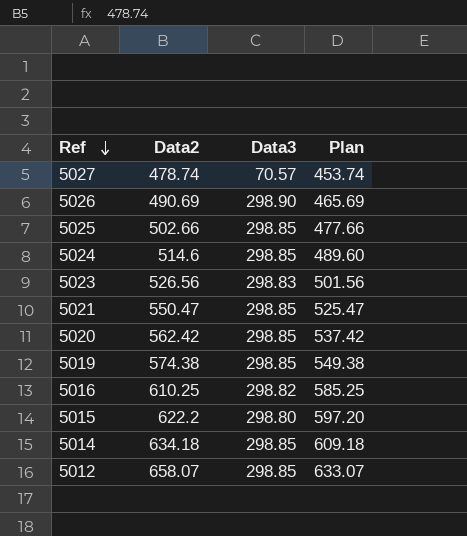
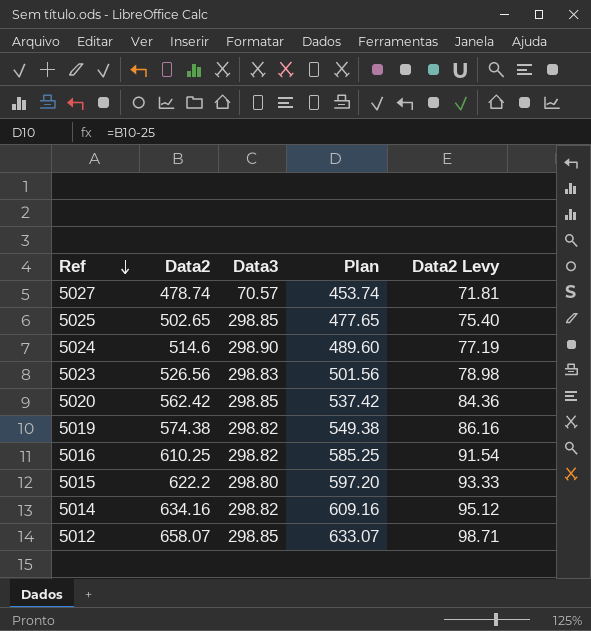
column Data2 Levy | formula: none -> [Data2] * 0.15
row 5026: 490.69 | 298.90 | 465.69 -> none
row 5021: 550.47 | 298.85 | 525.47 -> none
5025 | Data2: 502.66 -> 502.65
5025 | Plan: 477.66 -> 477.65
5024 | Data3: 298.85 -> 298.90
5019 | Data3: 298.85 -> 298.82
5014 | Data2: 634.18 -> 634.16
5014 | Data3: 298.85 -> 298.82
5014 | Plan: 609.18 -> 609.16

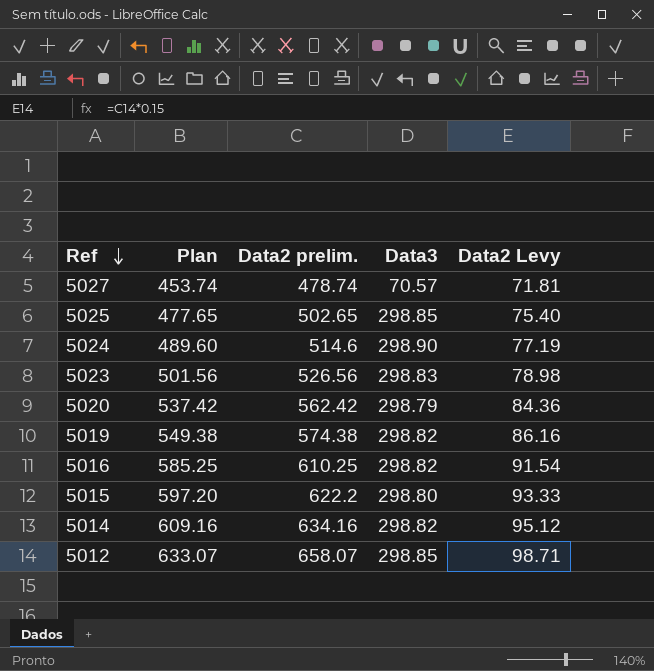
column Plan | position: 4 -> 2
column name: Data2 -> Data2 prelim.
5020 | Data3: 298.85 -> 298.79

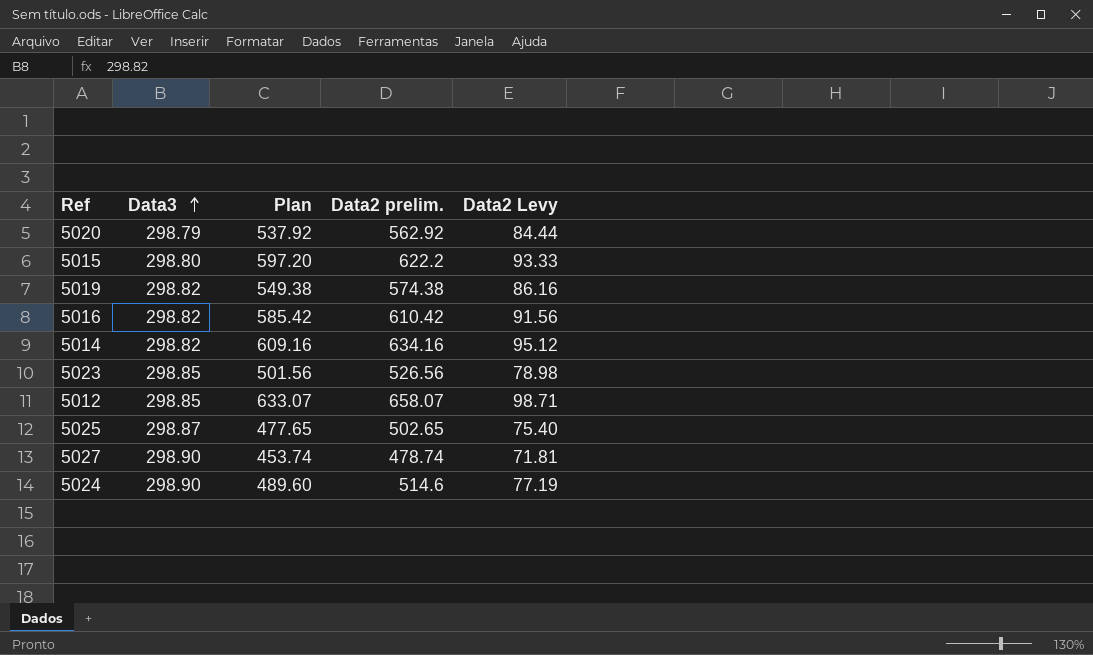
row order: Ref descending -> Data3 ascending
column Data3 | position: 4 -> 2
5020 | Plan: 537.42 -> 537.92
5020 | Data2 prelim.: 562.42 -> 562.92
5020 | Data2 Levy: 84.36 -> 84.44
5016 | Plan: 585.25 -> 585.42
5016 | Data2 prelim.: 610.25 -> 610.42
5016 | Data2 Levy: 91.54 -> 91.56
5023 | Data3: 298.83 -> 298.85
5025 | Data3: 298.85 -> 298.87
5027 | Data3: 70.57 -> 298.90

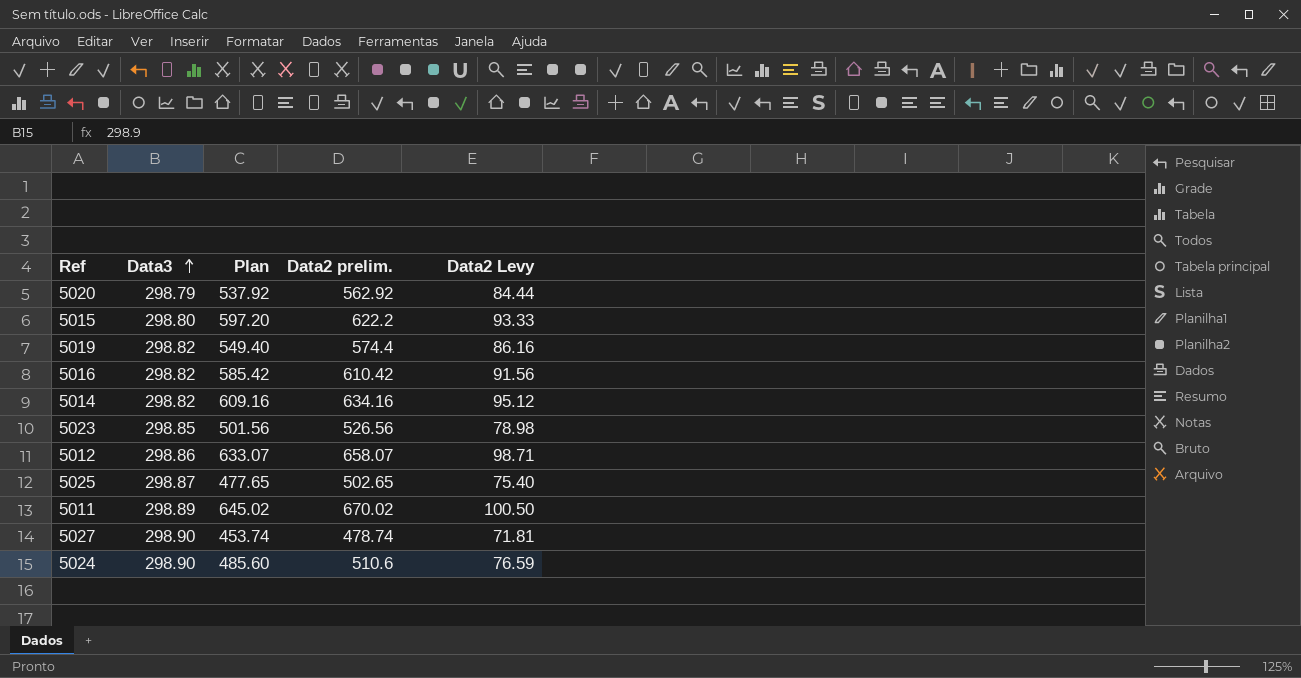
5019 | Plan: 549.38 -> 549.40
5019 | Data2 prelim.: 574.38 -> 574.4
5012 | Data3: 298.85 -> 298.86
row 5011: none -> 298.89 | 645.02 | 670.02 | 100.50
5024 | Plan: 489.60 -> 485.60
5024 | Data2 prelim.: 514.6 -> 510.6
5024 | Data2 Levy: 77.19 -> 76.59

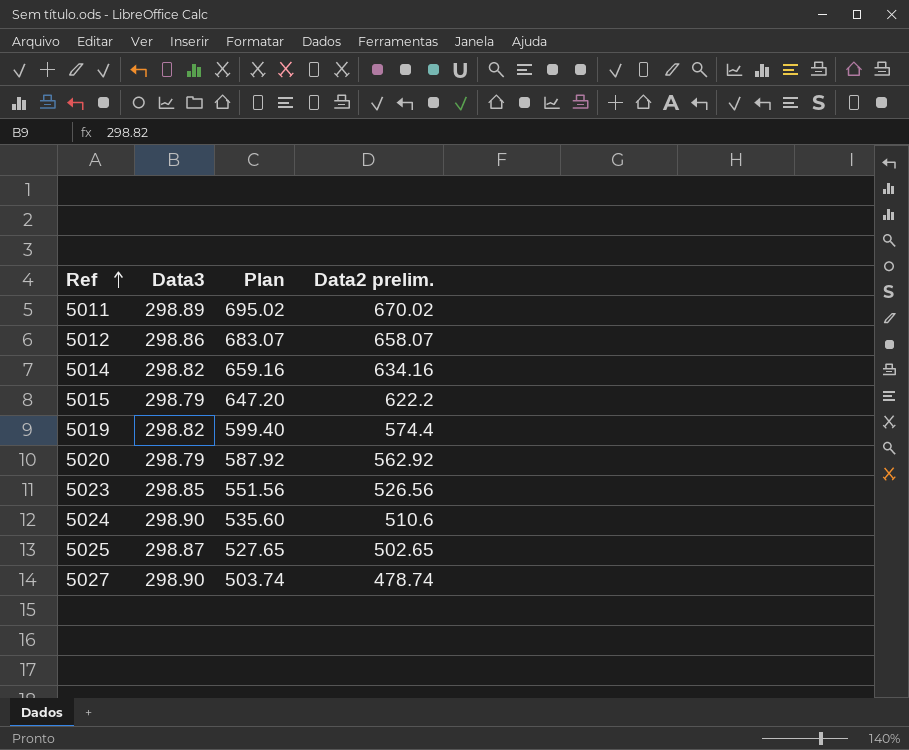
row order: Data3 ascending -> Ref ascending
column Data2 Levy | formula: [Data2 prelim.] * 0.15 -> none
column Plan | formula: [Data2 prelim.] - 25 -> [Data2 prelim.] + 25
row 5016: 298.82 | 585.42 | 610.42 | 91.56 -> none
5015 | Data3: 298.80 -> 298.79

